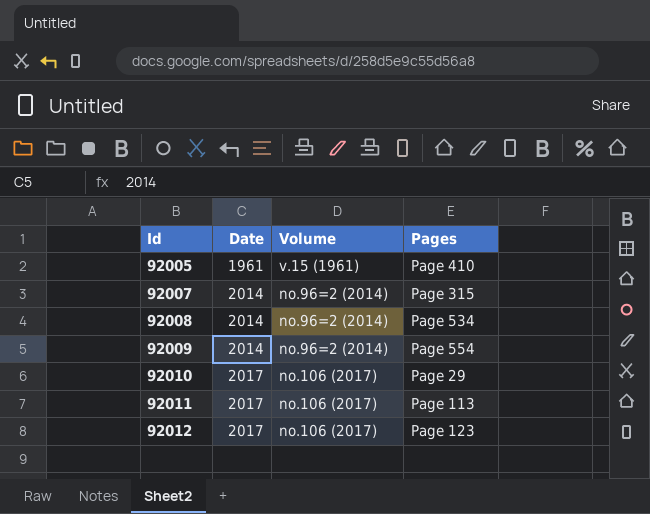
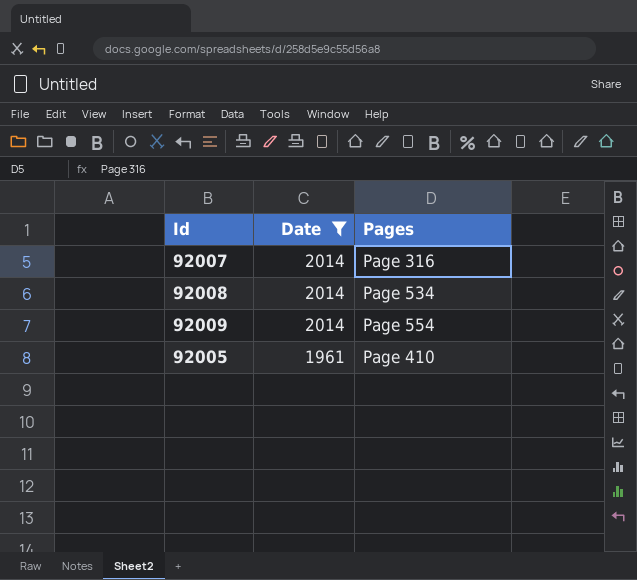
filter: none -> Date != 2017
row order: Id ascending -> Date descending
column Volume | position: 3 -> none
92007 | Pages: Page 315 -> Page 316

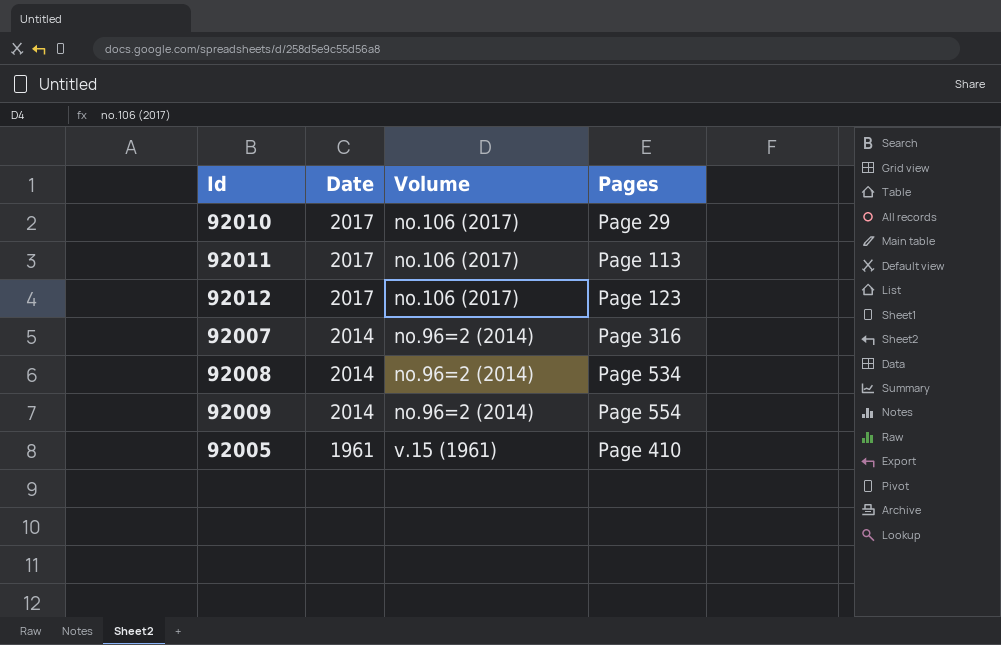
filter: Date != 2017 -> none
column Volume | position: none -> 3

